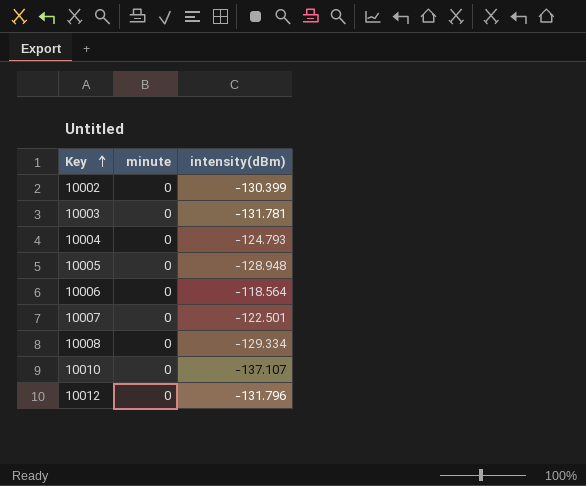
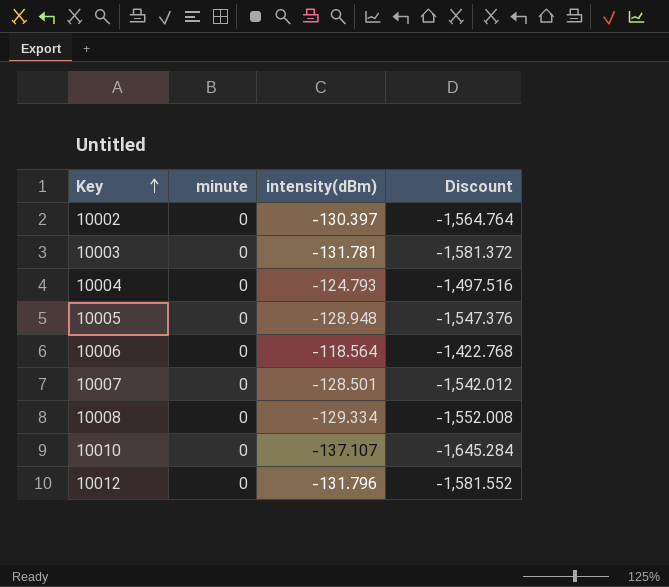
column Discount | formula: none -> [intensity(dBm)] * 12
10002 | intensity(dBm): -130.399 -> -130.397
10007 | intensity(dBm): -122.501 -> -128.501

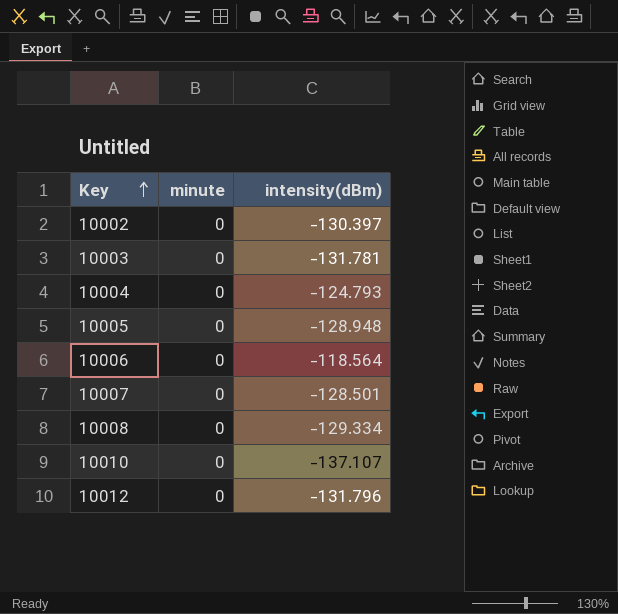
column Discount | formula: [intensity(dBm)] * 12 -> none

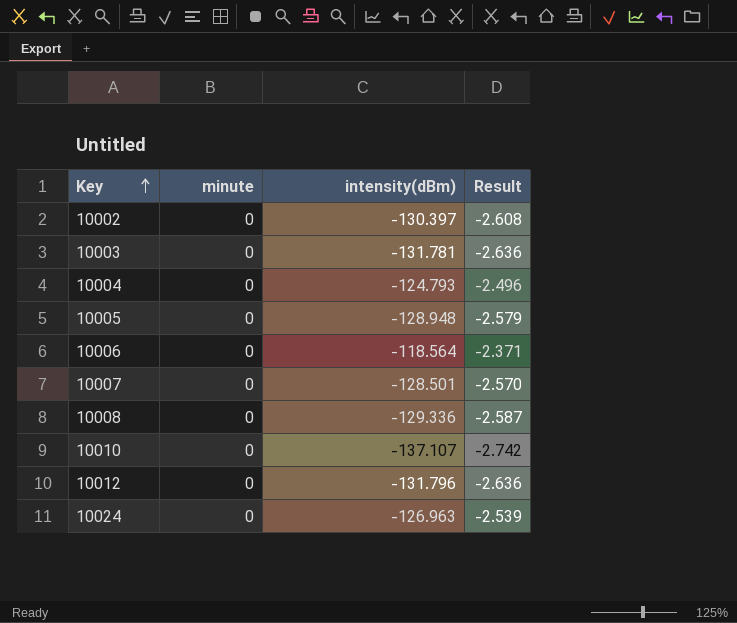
column Result | formula: none -> [intensity(dBm)] * 0.02
10008 | intensity(dBm): -129.334 -> -129.336
row 10024: none -> 0 | -126.963 | -2.539

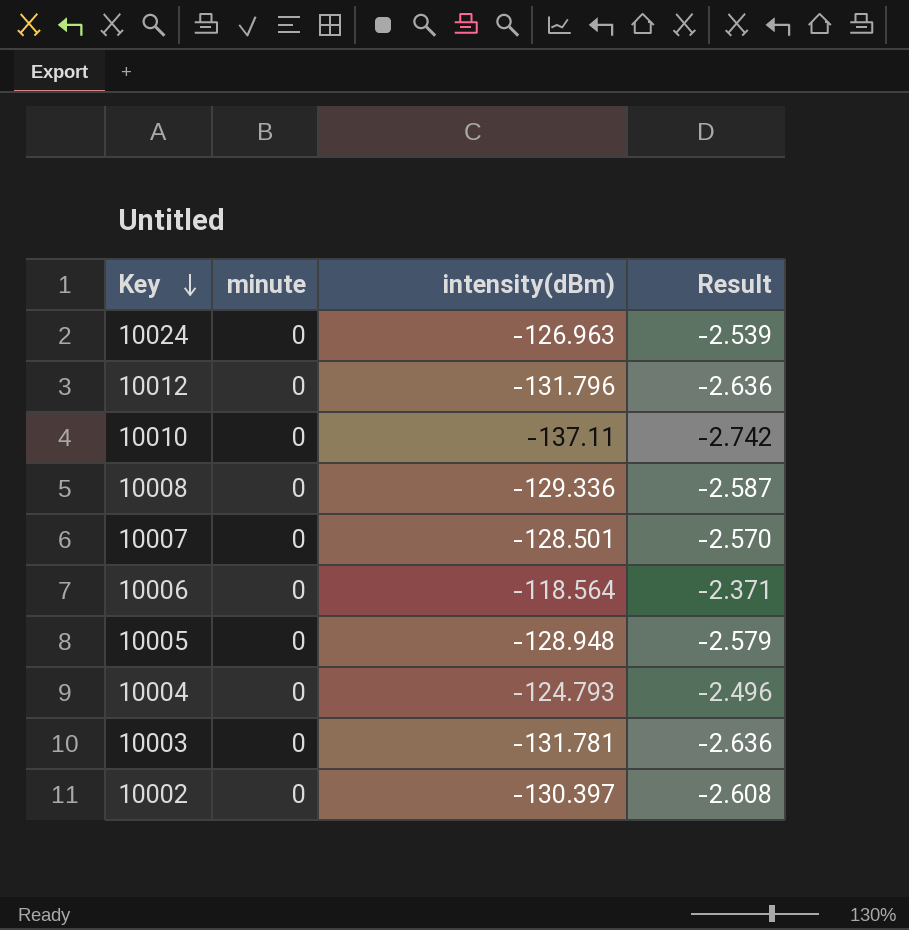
row order: Key ascending -> Key descending
10010 | intensity(dBm): -137.107 -> -137.11

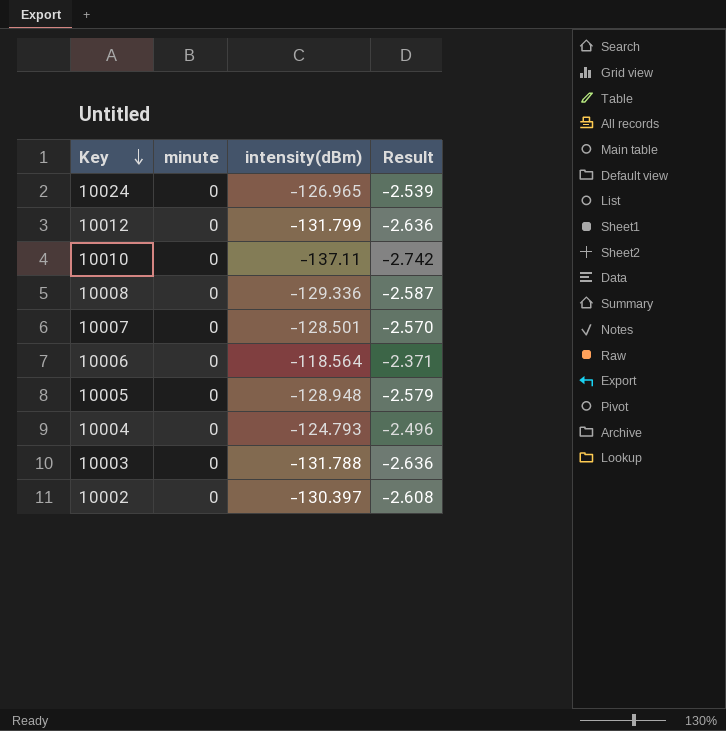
10024 | intensity(dBm): -126.963 -> -126.965
10012 | intensity(dBm): -131.796 -> -131.799
10003 | intensity(dBm): -131.781 -> -131.788

